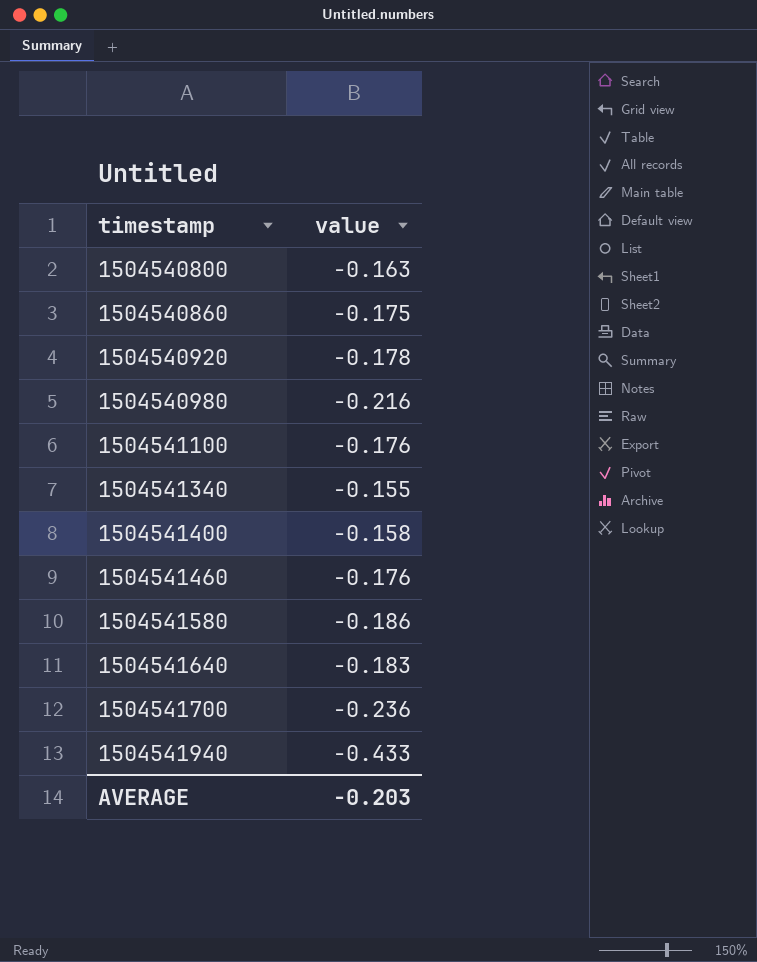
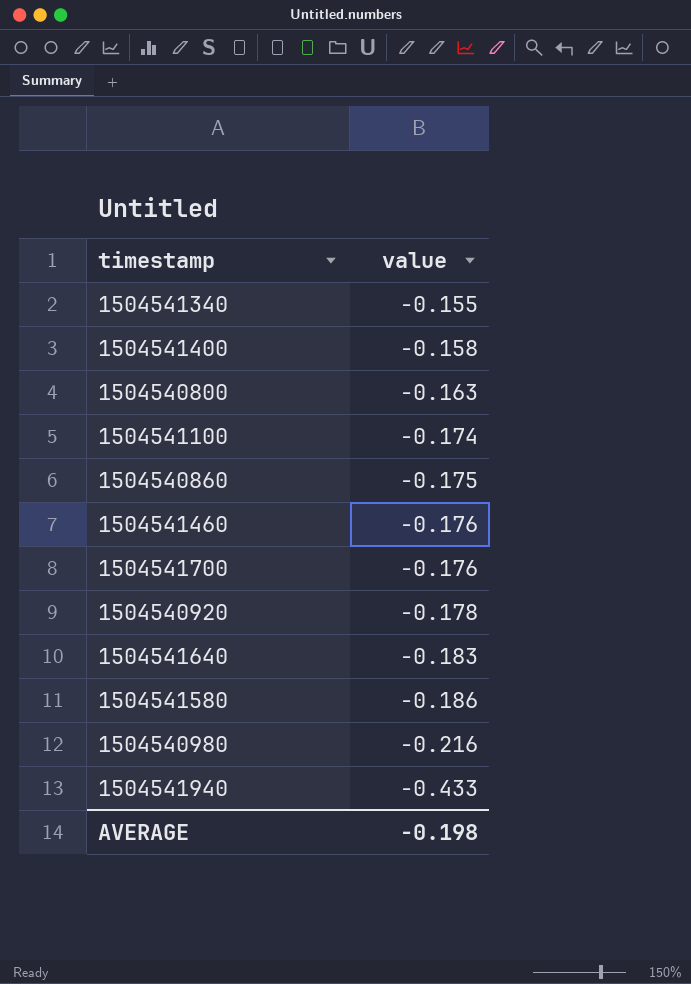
row order: timestamp ascending -> value descending
1504541100 | value: -0.176 -> -0.174
1504541700 | value: -0.236 -> -0.176
AVERAGE | value: -0.203 -> -0.198

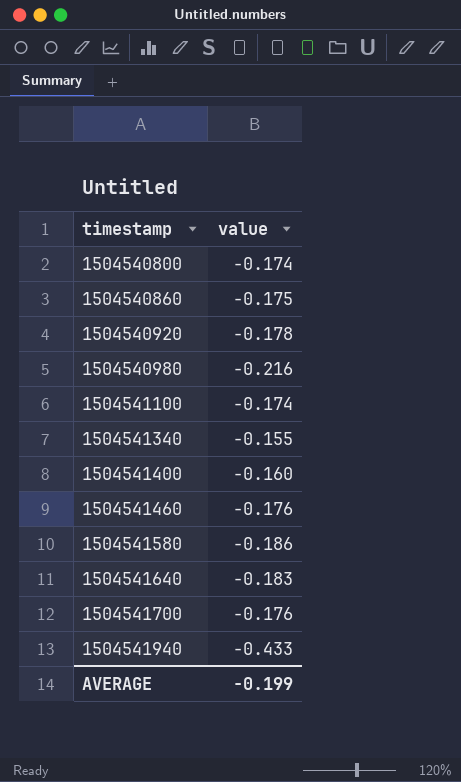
row order: value descending -> timestamp ascending
1504540800 | value: -0.163 -> -0.174
1504541400 | value: -0.158 -> -0.160
AVERAGE | value: -0.198 -> -0.199

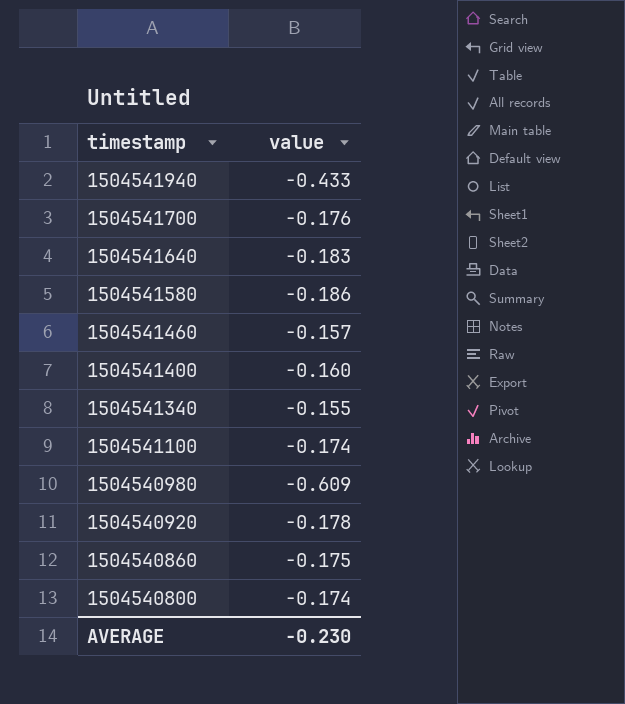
row order: timestamp ascending -> timestamp descending
1504541460 | value: -0.176 -> -0.157
1504540980 | value: -0.216 -> -0.609
AVERAGE | value: -0.199 -> -0.230

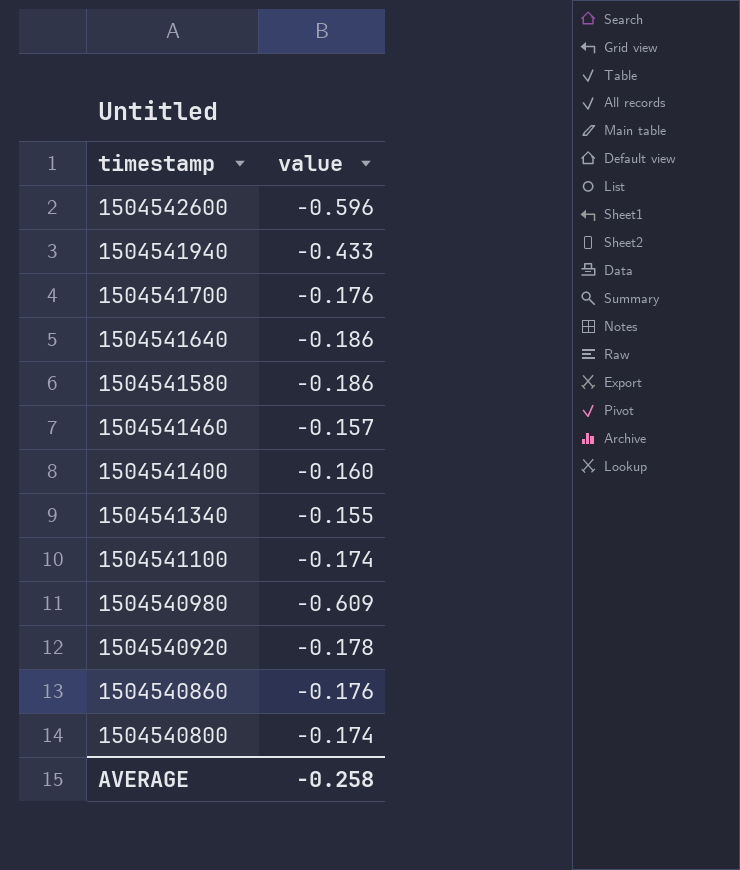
row 1504542600: none -> -0.596
1504541640 | value: -0.183 -> -0.186
1504540860 | value: -0.175 -> -0.176
AVERAGE | value: -0.230 -> -0.258

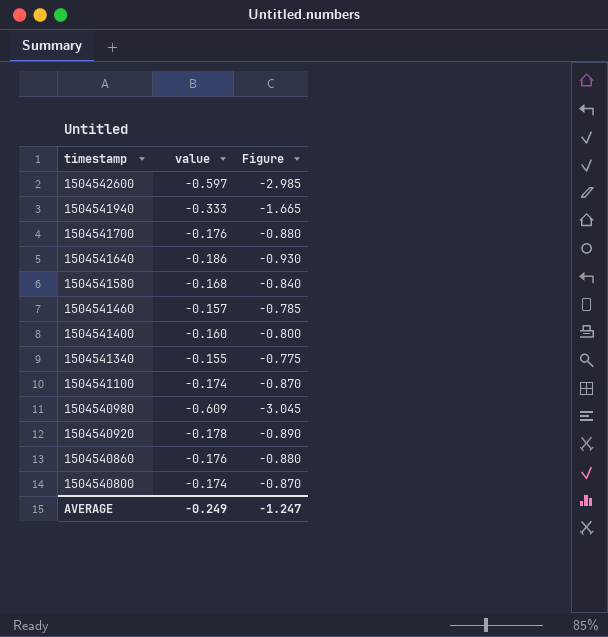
column Figure | formula: none -> [value] * 5
1504542600 | value: -0.596 -> -0.597
1504541940 | value: -0.433 -> -0.333
1504541580 | value: -0.186 -> -0.168
AVERAGE | value: -0.258 -> -0.249

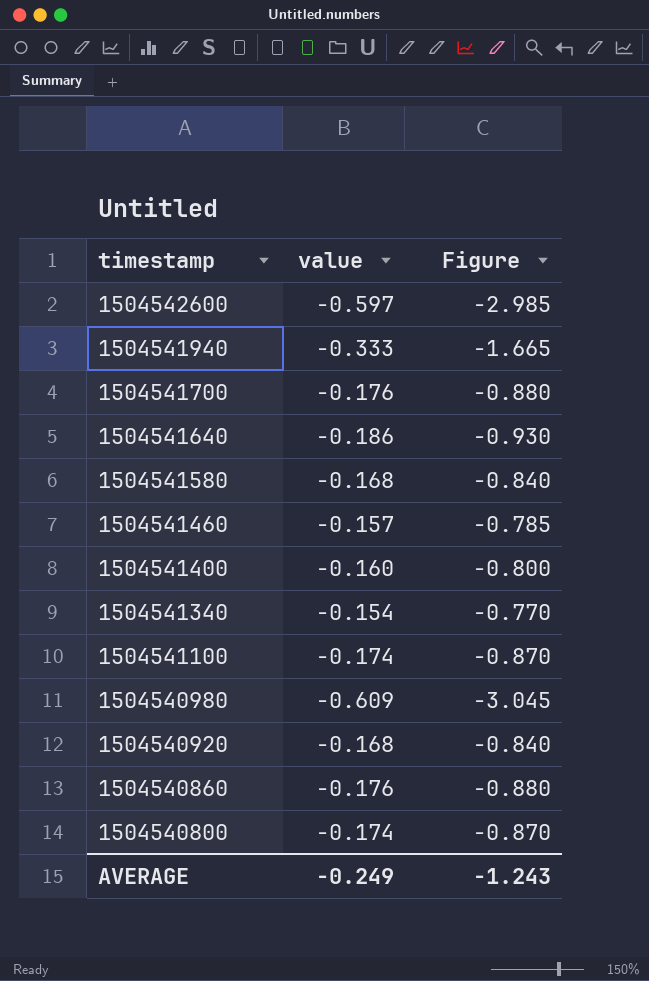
1504541340 | value: -0.155 -> -0.154
1504541340 | Figure: -0.775 -> -0.770
1504540920 | value: -0.178 -> -0.168
1504540920 | Figure: -0.890 -> -0.840
AVERAGE | Figure: -1.247 -> -1.243

